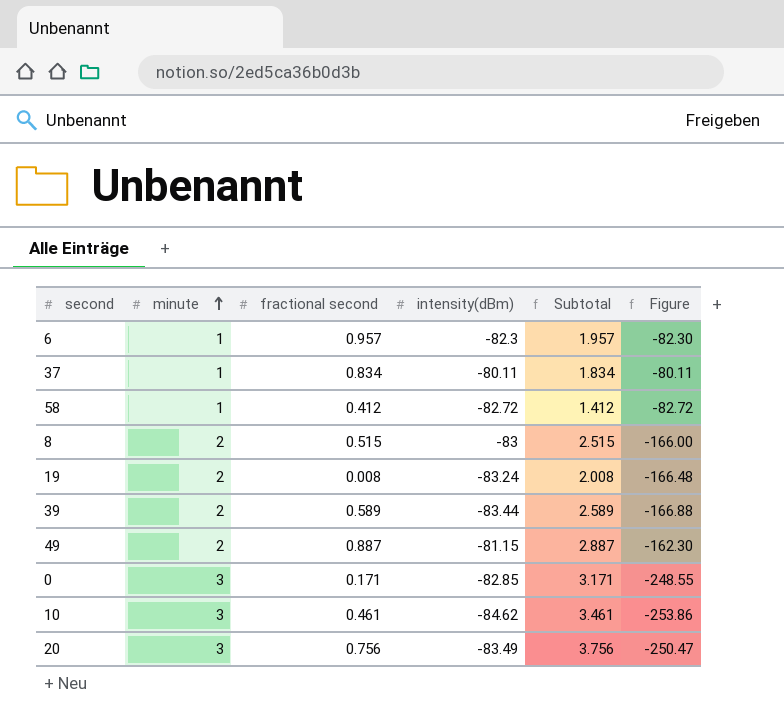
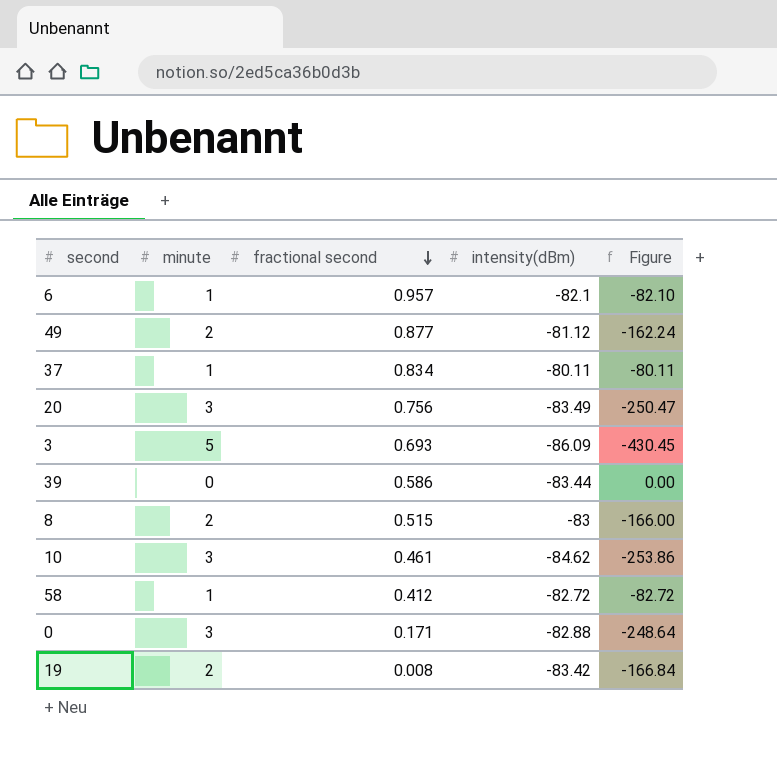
row order: minute ascending -> fractional second descending
column Subtotal | formula: [minute] + [fractional second] -> none
6 | intensity(dBm): -82.3 -> -82.1
6 | Figure: -82.30 -> -82.10
49 | fractional second: 0.887 -> 0.877
49 | intensity(dBm): -81.15 -> -81.12
49 | Figure: -162.30 -> -162.24
row 3: none -> 5 | 0.693 | -86.09 | -430.45
39 | minute: 2 -> 0
39 | fractional second: 0.589 -> 0.586
39 | Figure: -166.88 -> 0.00
0 | intensity(dBm): -82.85 -> -82.88
0 | Figure: -248.55 -> -248.64
19 | intensity(dBm): -83.24 -> -83.42
19 | Figure: -166.48 -> -166.84

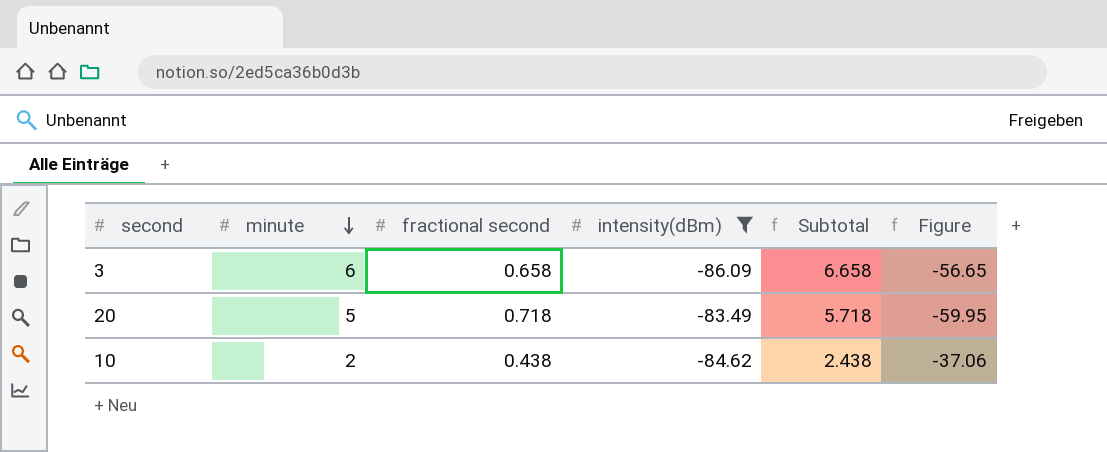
filter: none -> intensity(dBm) <= -83.49
row order: fractional second descending -> minute descending
column Subtotal | formula: none -> [minute] + [fractional second]
column Figure | formula: [minute] * [intensity(dBm)] -> [fractional second] * [intensity(dBm)]
3 | minute: 5 -> 6
3 | fractional second: 0.693 -> 0.658
20 | minute: 3 -> 5
20 | fractional second: 0.756 -> 0.718
10 | minute: 3 -> 2
10 | fractional second: 0.461 -> 0.438

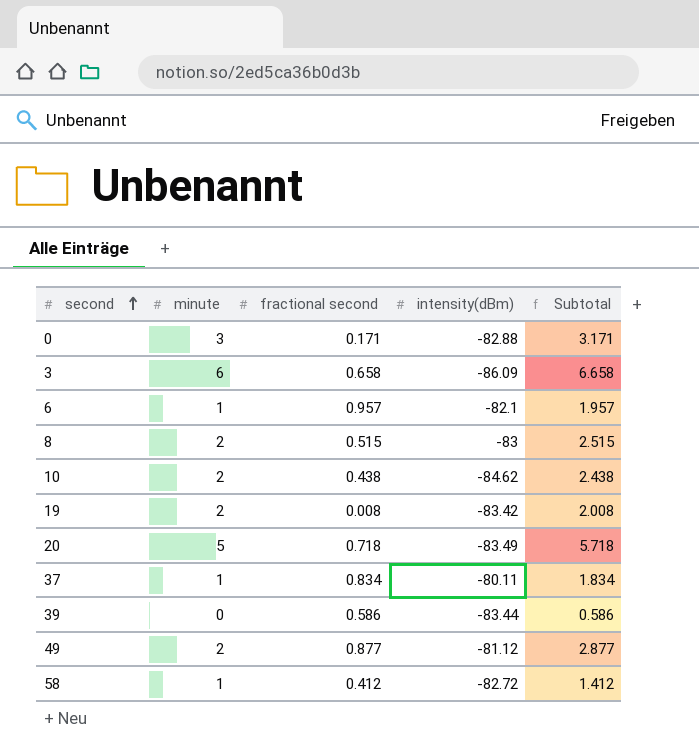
filter: intensity(dBm) <= -83.49 -> none
row order: minute descending -> second ascending
column Figure | formula: [fractional second] * [intensity(dBm)] -> none

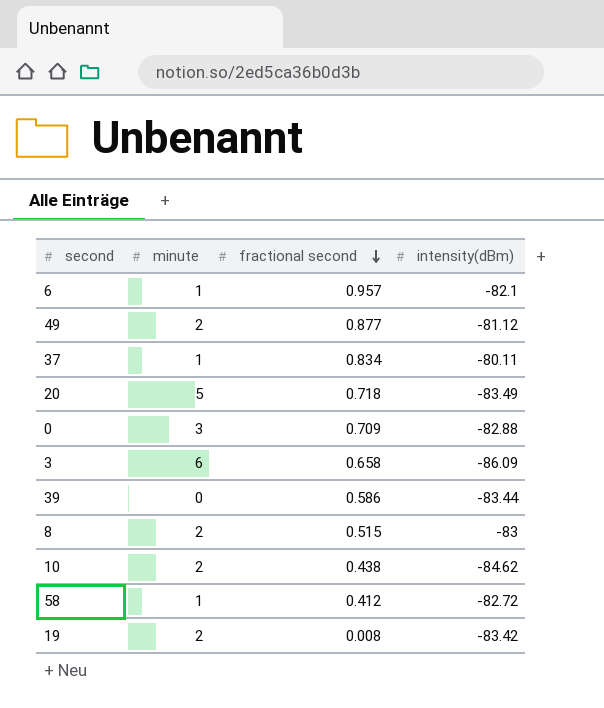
row order: second ascending -> fractional second descending
column Subtotal | formula: [minute] + [fractional second] -> none
0 | fractional second: 0.171 -> 0.709

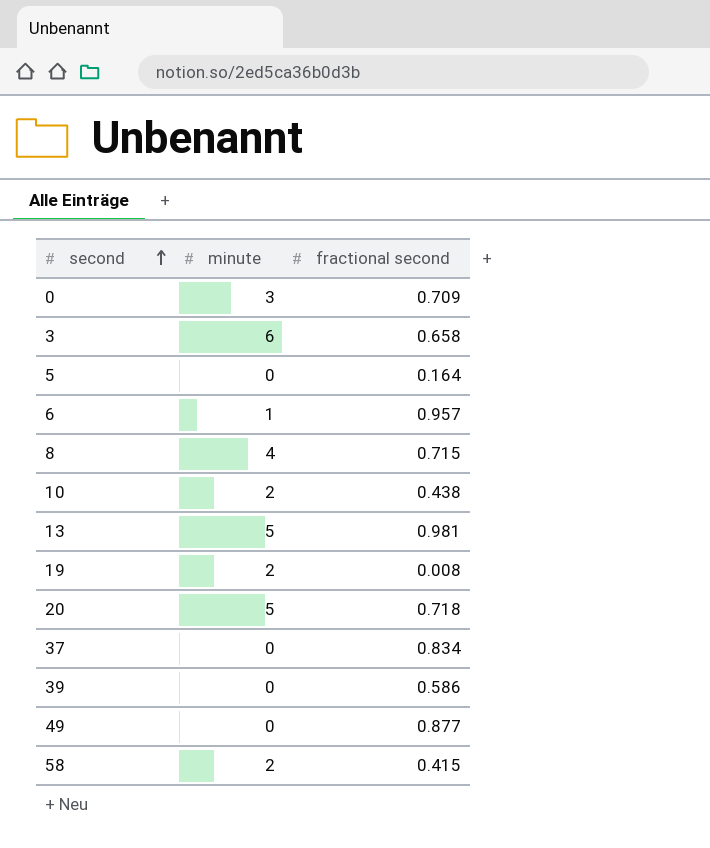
row order: fractional second descending -> second ascending
column intensity(dBm) | position: 4 -> none
row 5: none -> 0 | 0.164
8 | minute: 2 -> 4
8 | fractional second: 0.515 -> 0.715
row 13: none -> 5 | 0.981
37 | minute: 1 -> 0
49 | minute: 2 -> 0
58 | minute: 1 -> 2
58 | fractional second: 0.412 -> 0.415

